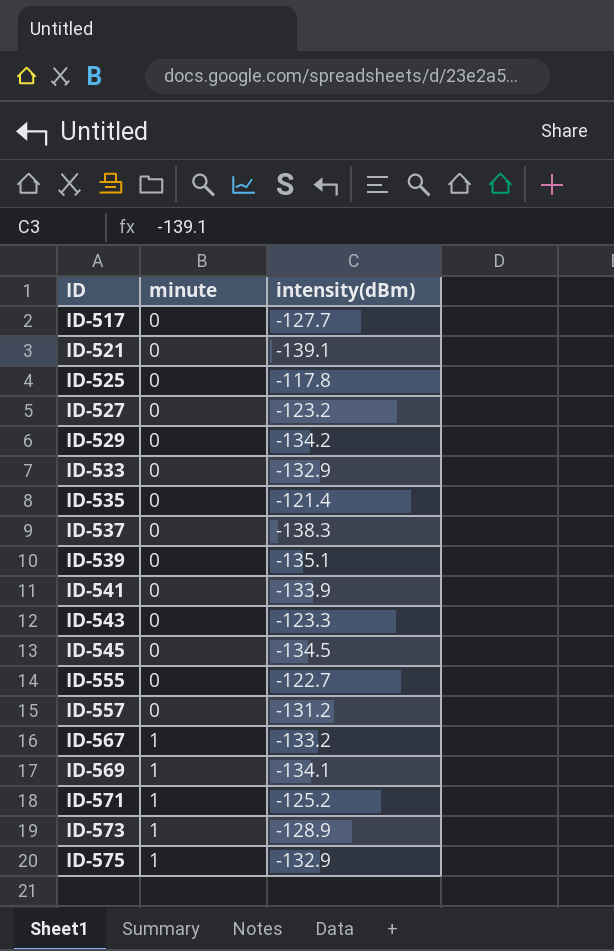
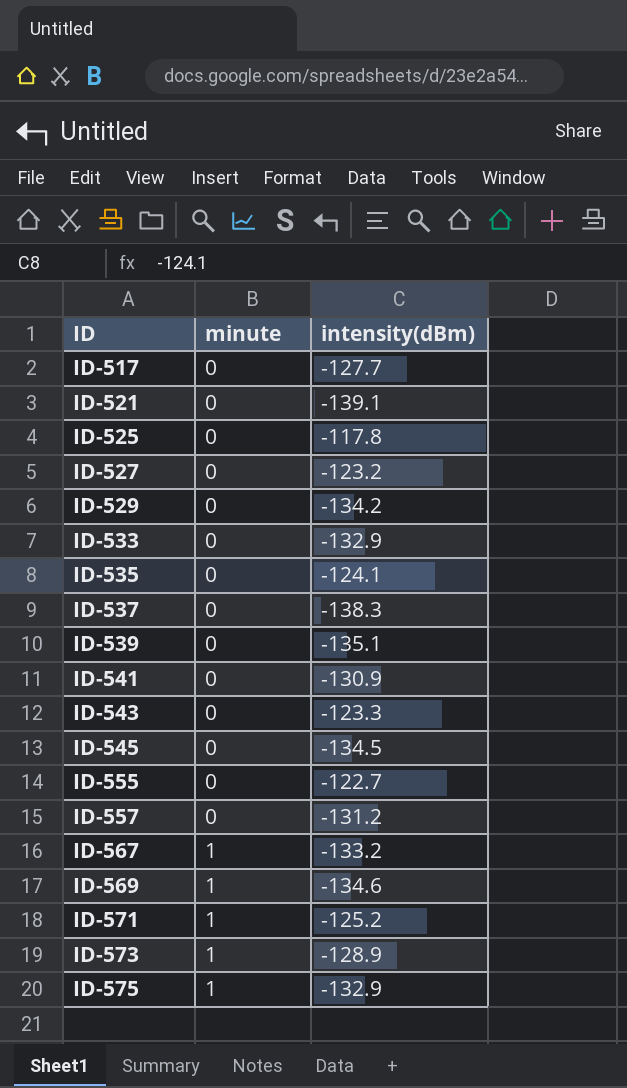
ID-535 | intensity(dBm): -121.4 -> -124.1
ID-541 | intensity(dBm): -133.9 -> -130.9
ID-569 | intensity(dBm): -134.1 -> -134.6

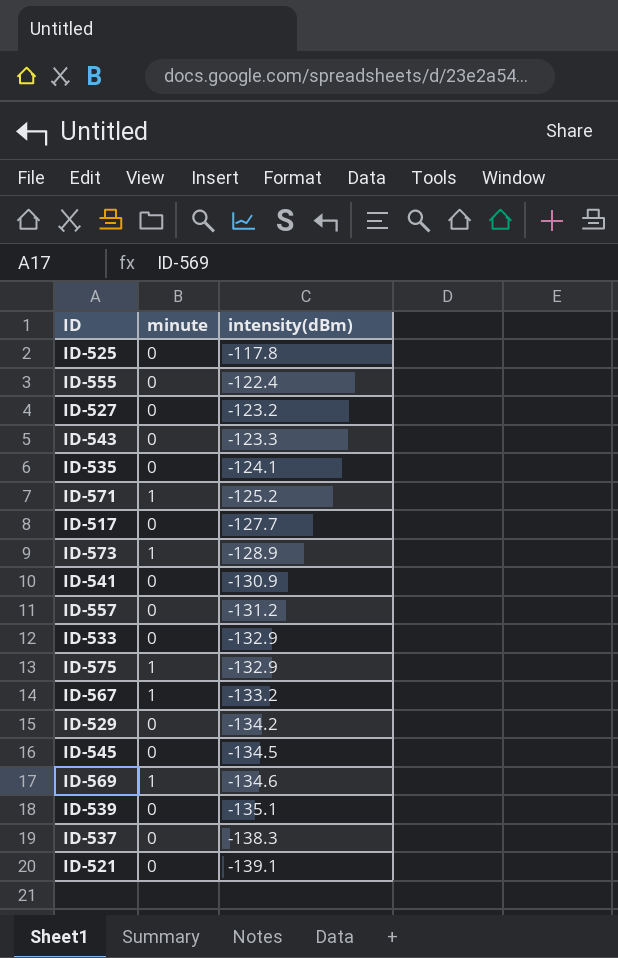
row order: ID ascending -> intensity(dBm) descending
ID-555 | intensity(dBm): -122.7 -> -122.4

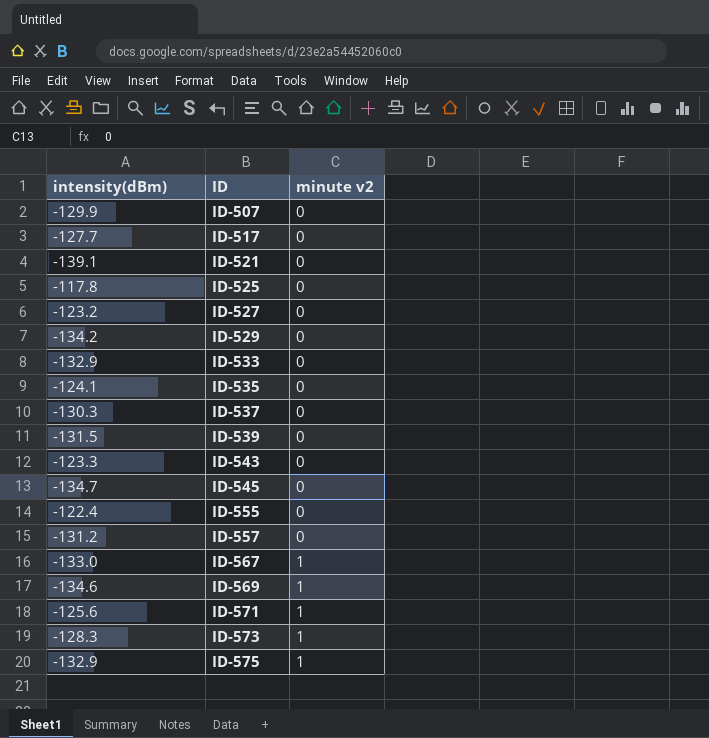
row order: intensity(dBm) descending -> ID ascending
column intensity(dBm) | position: 3 -> 1
column name: minute -> minute v2
row ID-541: 0 | -130.9 -> none
row ID-507: none -> -129.9 | 0
ID-537 | intensity(dBm): -138.3 -> -130.3
ID-539 | intensity(dBm): -135.1 -> -131.5
ID-545 | intensity(dBm): -134.5 -> -134.7
ID-567 | intensity(dBm): -133.2 -> -133.0
ID-571 | intensity(dBm): -125.2 -> -125.6
ID-573 | intensity(dBm): -128.9 -> -128.3

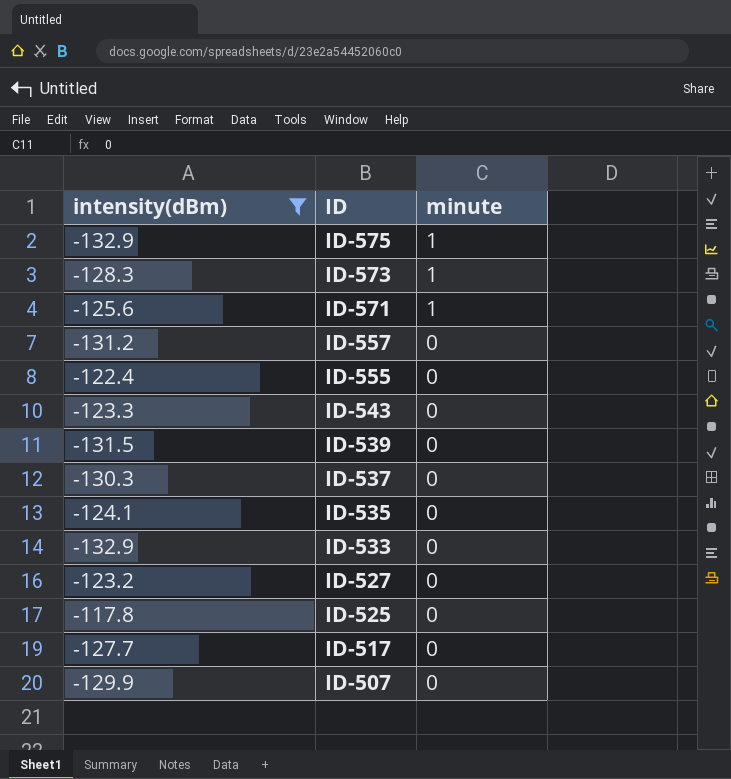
filter: none -> intensity(dBm) >= -132.9
row order: ID ascending -> ID descending
column name: minute v2 -> minute

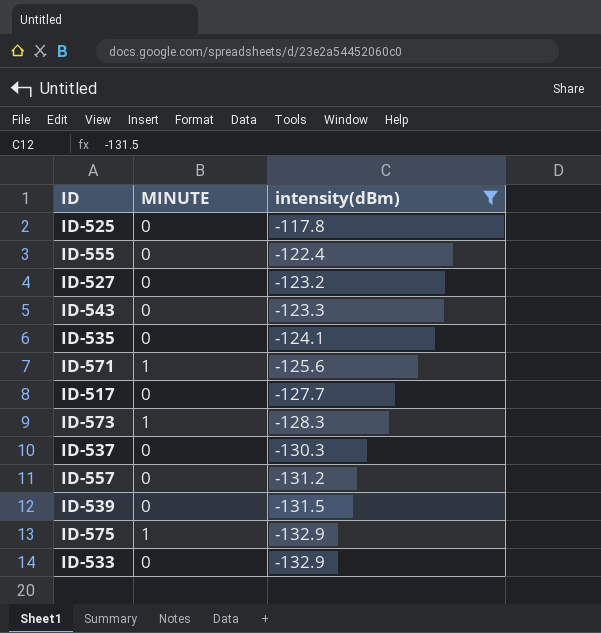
row order: ID descending -> intensity(dBm) descending
column name: minute -> MINUTE
column intensity(dBm) | position: 1 -> 3
row ID-507: -129.9 | 0 -> none

